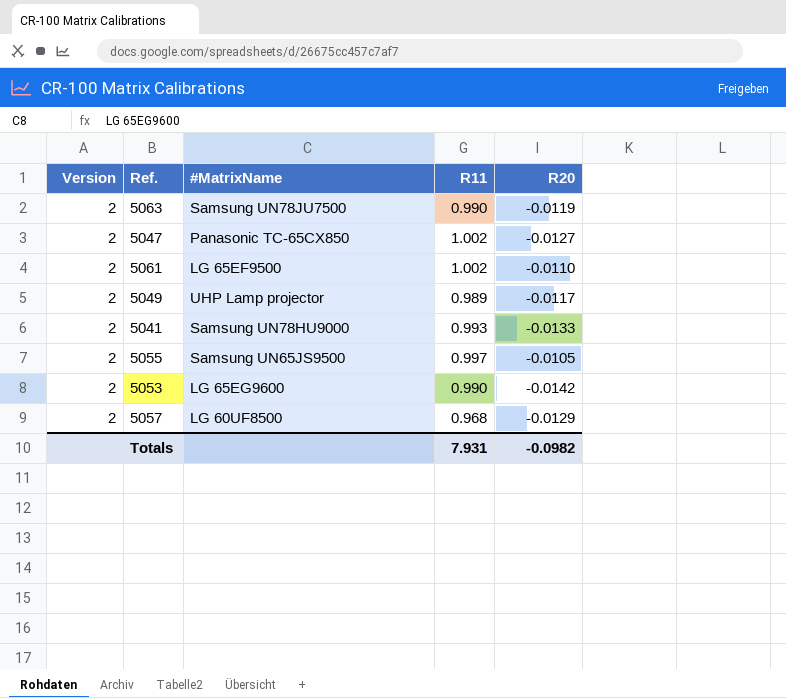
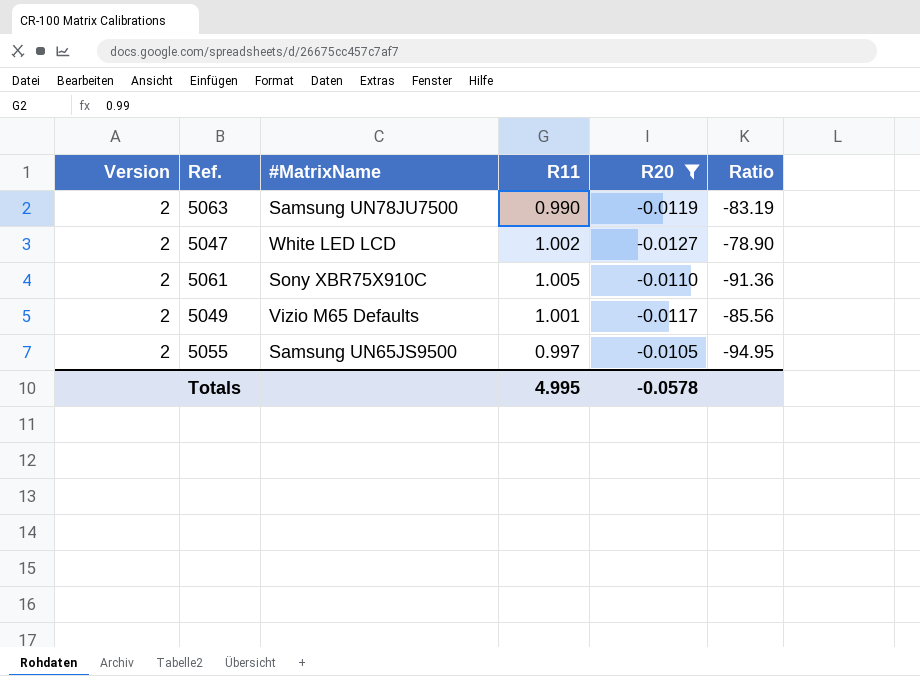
filter: none -> R20 >= -0.0127
column Ratio | formula: none -> [R11] / [R20]
5047 | #MatrixName: Panasonic TC-65CX850 -> White LED LCD
5061 | #MatrixName: LG 65EF9500 -> Sony XBR75X910C
5061 | R11: 1.002 -> 1.005
5049 | #MatrixName: UHP Lamp projector -> Vizio M65 Defaults
5049 | R11: 0.989 -> 1.001
Totals | R11: 7.931 -> 4.995
Totals | R20: -0.0982 -> -0.0578

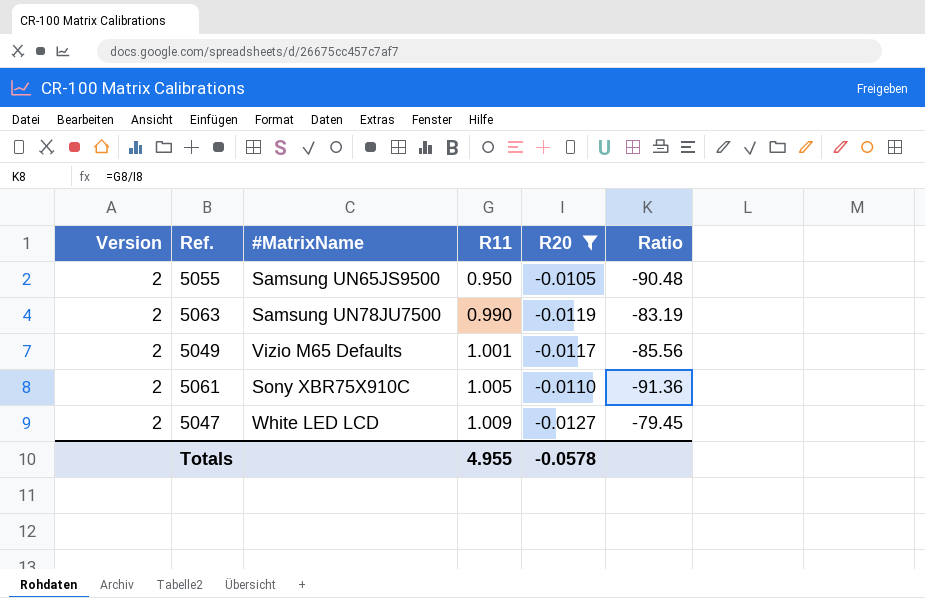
row order: none -> R11 ascending
5055 | R11: 0.997 -> 0.950
5055 | Ratio: -94.95 -> -90.48
5047 | R11: 1.002 -> 1.009
5047 | Ratio: -78.90 -> -79.45
Totals | R11: 4.995 -> 4.955

